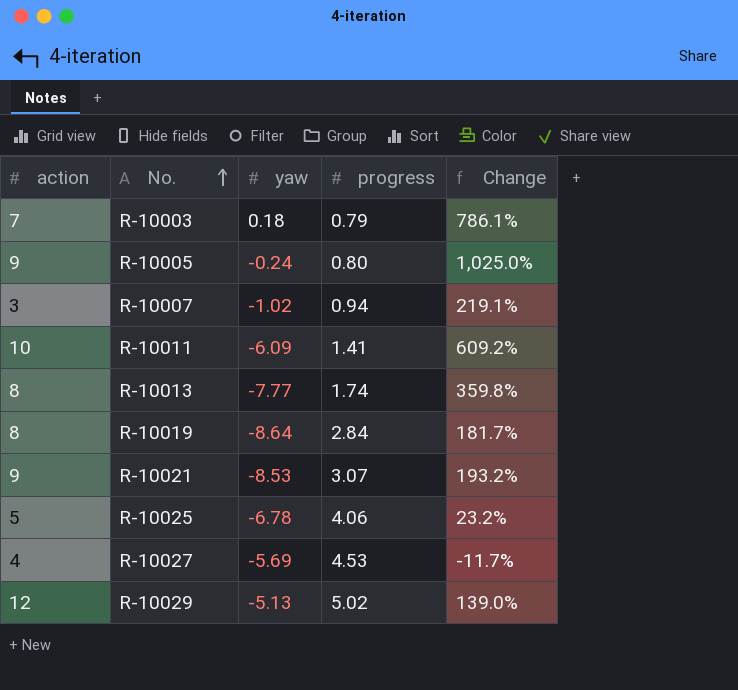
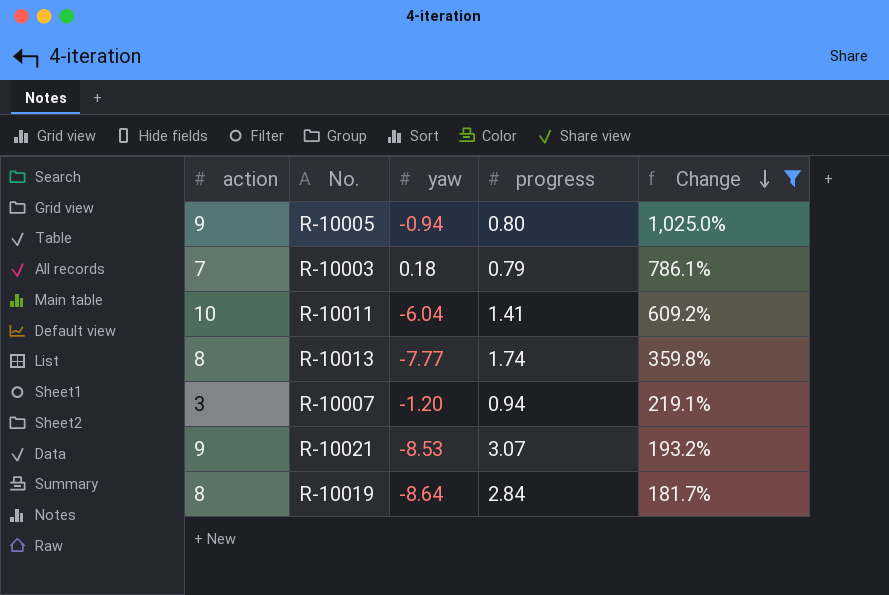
filter: none -> Change >= 181.7%
row order: No. ascending -> Change descending
R-10005 | yaw: -0.24 -> -0.94
R-10011 | yaw: -6.09 -> -6.04
R-10007 | yaw: -1.02 -> -1.20

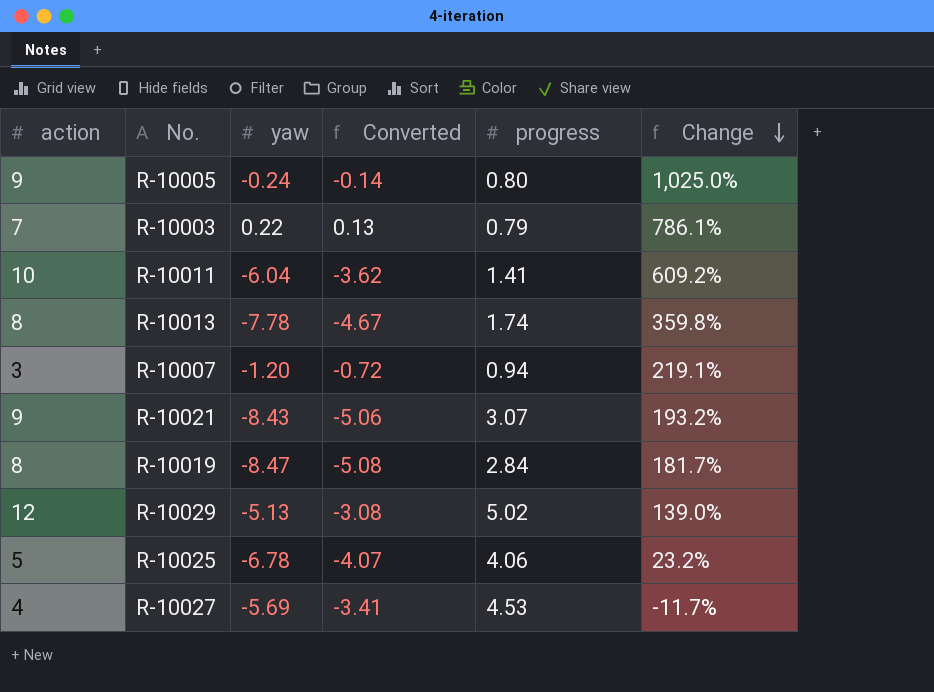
filter: Change >= 181.7% -> none
column Converted | formula: none -> [yaw] * 0.6
R-10005 | yaw: -0.94 -> -0.24
R-10003 | yaw: 0.18 -> 0.22
R-10013 | yaw: -7.77 -> -7.78
R-10021 | yaw: -8.53 -> -8.43
R-10019 | yaw: -8.64 -> -8.47

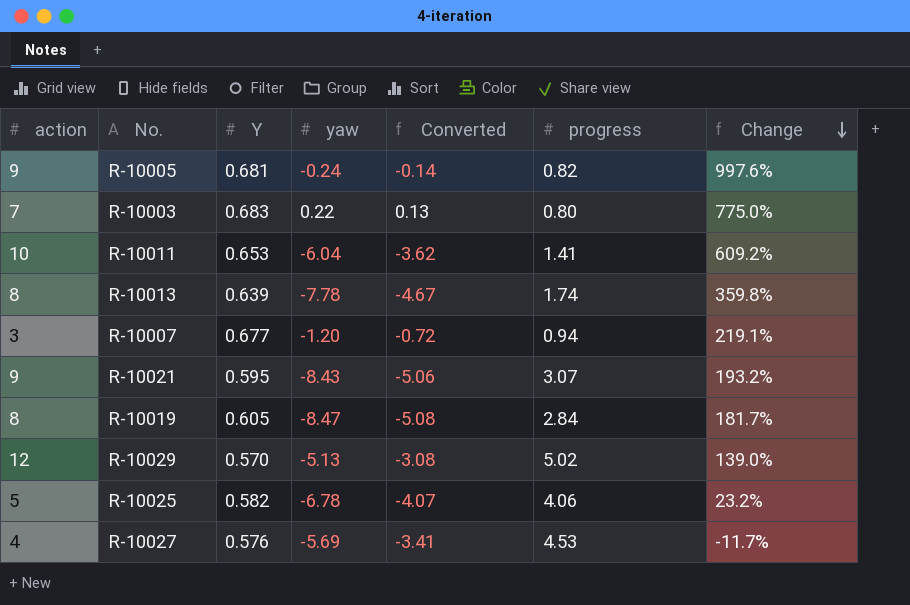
column Y | position: none -> 3
R-10005 | progress: 0.80 -> 0.82
R-10005 | Change: 1,025.0% -> 997.6%
R-10003 | progress: 0.79 -> 0.80
R-10003 | Change: 786.1% -> 775.0%

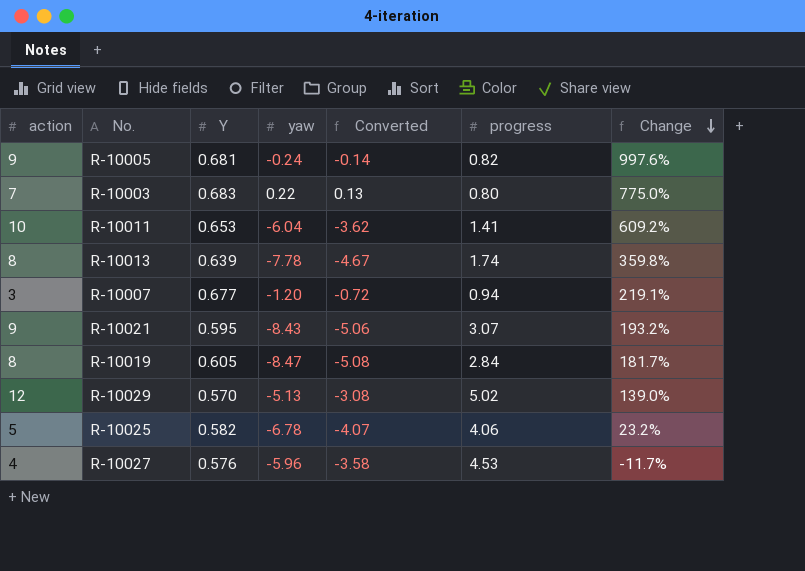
R-10027 | yaw: -5.69 -> -5.96
R-10027 | Converted: -3.41 -> -3.58

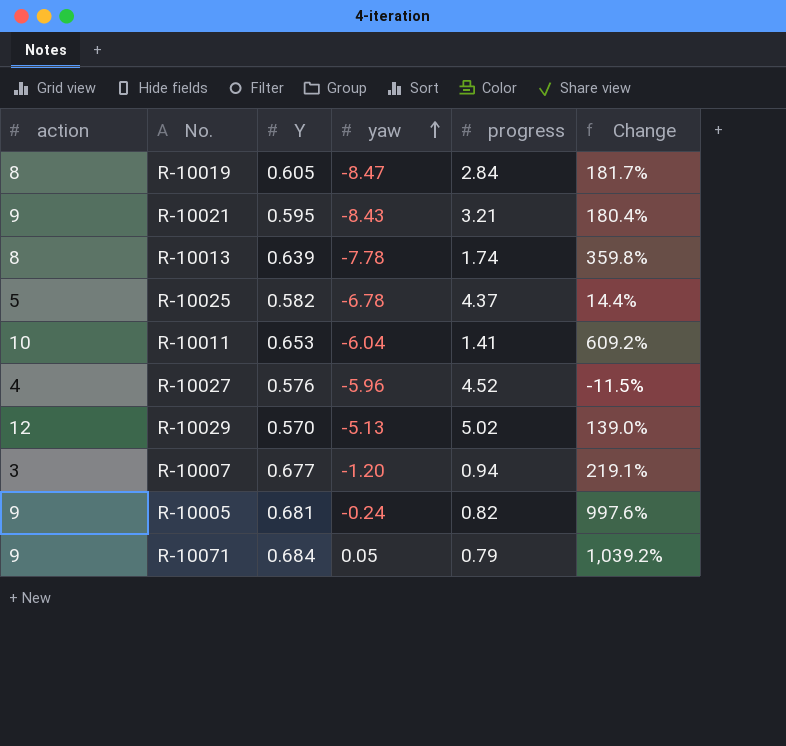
row order: Change descending -> yaw ascending
column Converted | formula: [yaw] * 0.6 -> none
row R-10003: 7 | 0.683 | 0.22 | 0.13 | 0.80 | 775.0% -> none
R-10021 | progress: 3.07 -> 3.21
R-10021 | Change: 193.2% -> 180.4%
R-10025 | progress: 4.06 -> 4.37
R-10025 | Change: 23.2% -> 14.4%
R-10027 | progress: 4.53 -> 4.52
R-10027 | Change: -11.7% -> -11.5%
row R-10071: none -> 9 | 0.684 | 0.05 | 0.79 | 1,039.2%

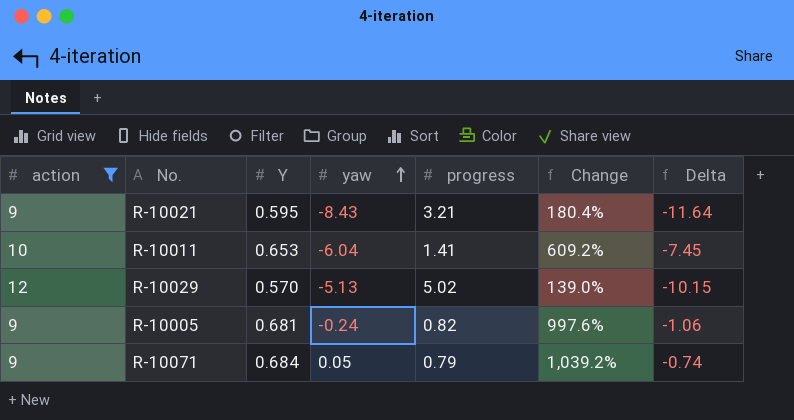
filter: none -> action >= 9
column Delta | formula: none -> [yaw] - [progress]

